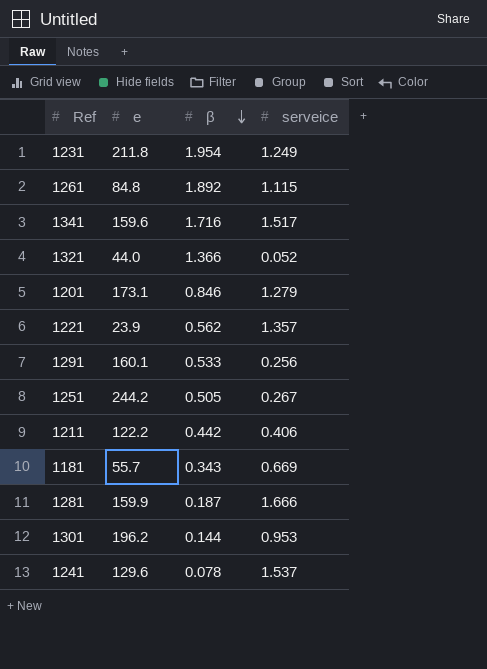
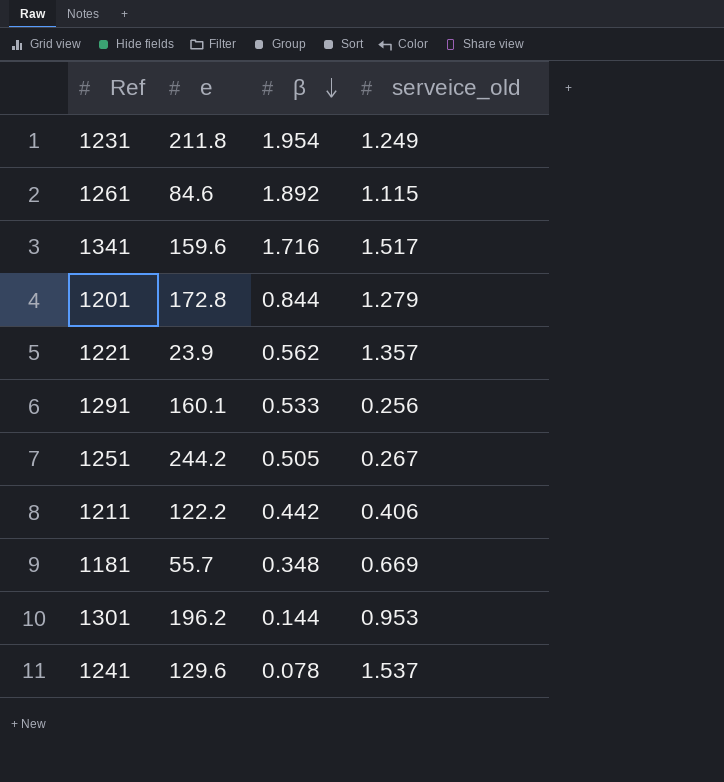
column name: serveice -> serveice_old
row 1321: 44.0 | 1.366 | 0.052 -> none
row 1281: 159.9 | 0.187 | 1.666 -> none
1261 | e: 84.8 -> 84.6
1201 | e: 173.1 -> 172.8
1201 | β: 0.846 -> 0.844
1181 | β: 0.343 -> 0.348

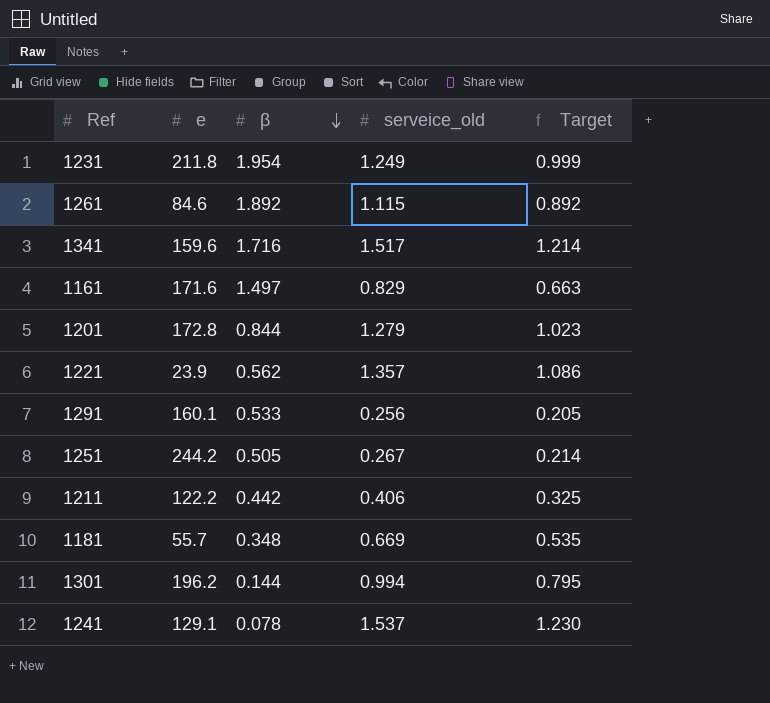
column Target | formula: none -> [serveice_old] * 0.8
row 1161: none -> 171.6 | 1.497 | 0.829 | 0.663
1301 | serveice_old: 0.953 -> 0.994
1241 | e: 129.6 -> 129.1

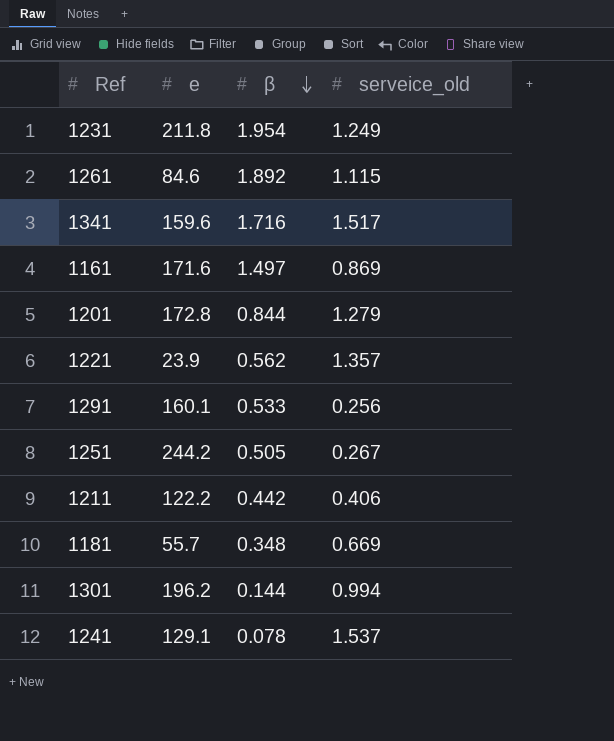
column Target | formula: [serveice_old] * 0.8 -> none
1161 | serveice_old: 0.829 -> 0.869

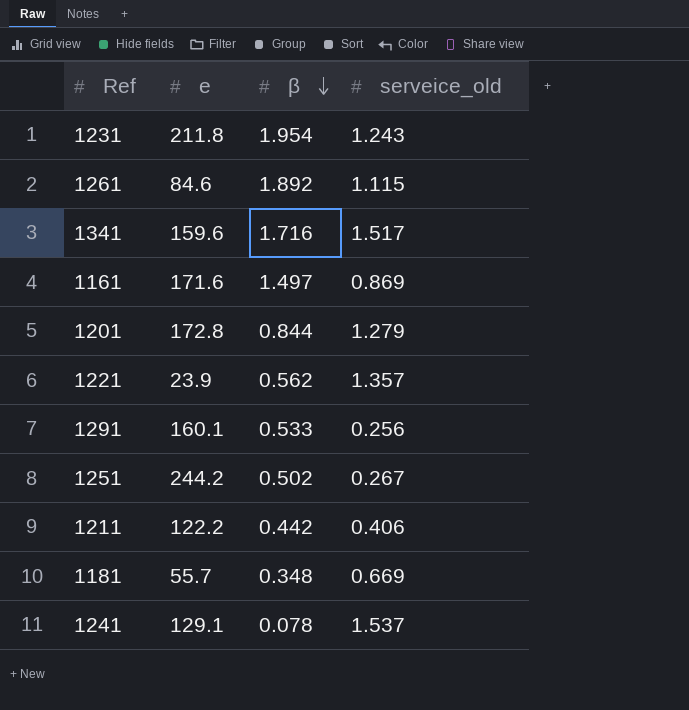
row 1301: 196.2 | 0.144 | 0.994 -> none
1231 | serveice_old: 1.249 -> 1.243
1251 | β: 0.505 -> 0.502

